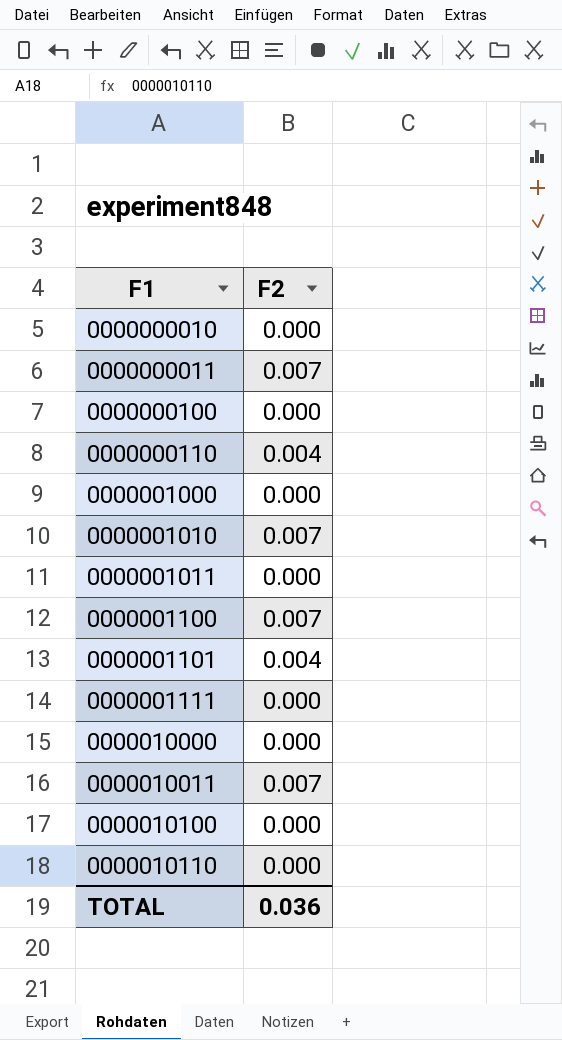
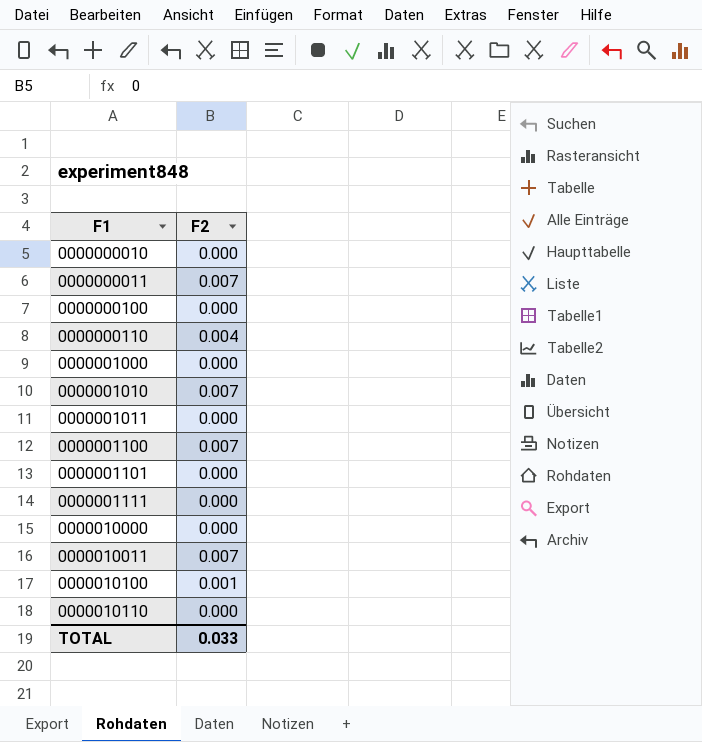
0000001101 | F2: 0.004 -> 0.000
0000010100 | F2: 0.000 -> 0.001
TOTAL | F2: 0.036 -> 0.033

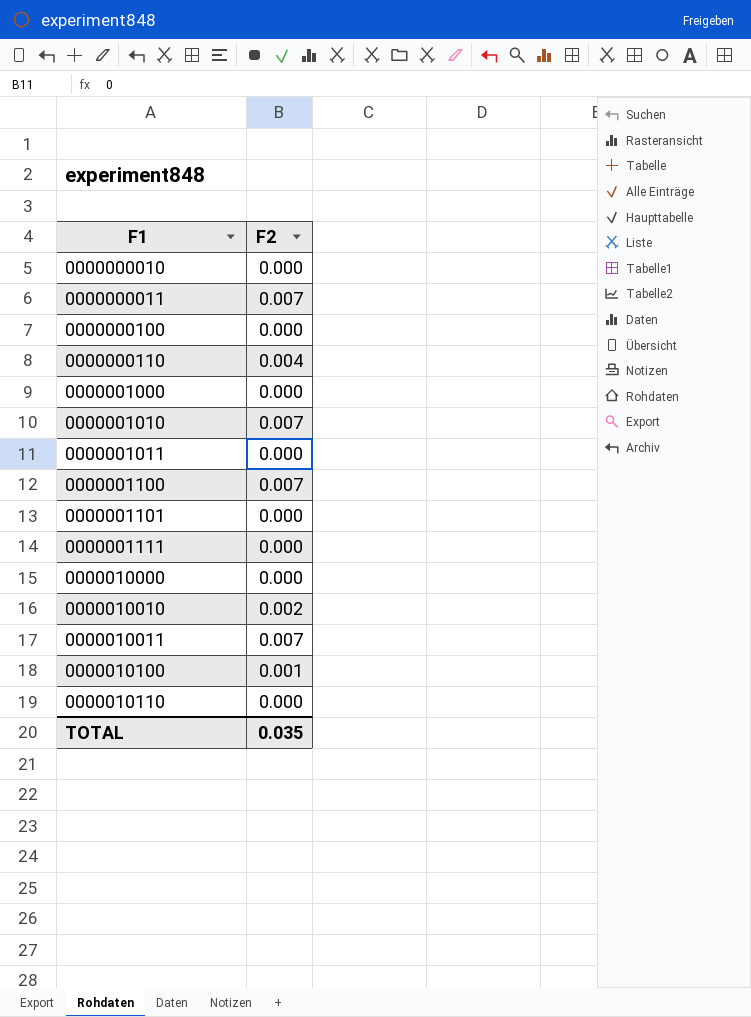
row 0000010010: none -> 0.002
TOTAL | F2: 0.033 -> 0.035

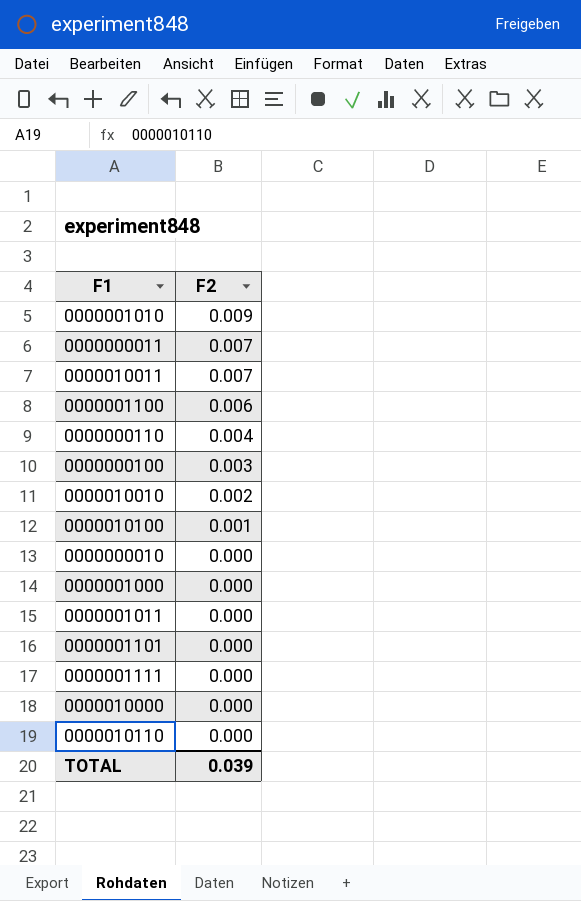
row order: F1 ascending -> F2 descending
0000001010 | F2: 0.007 -> 0.009
0000001100 | F2: 0.007 -> 0.006
0000000100 | F2: 0.000 -> 0.003
TOTAL | F2: 0.035 -> 0.039

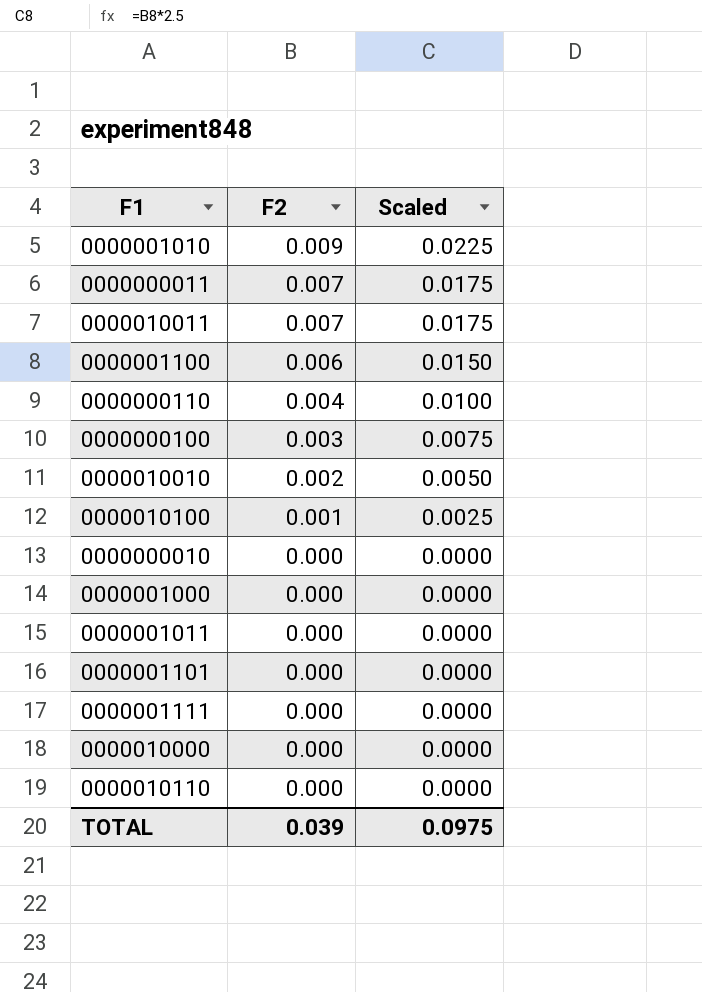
column Scaled | formula: none -> [F2] * 2.5

